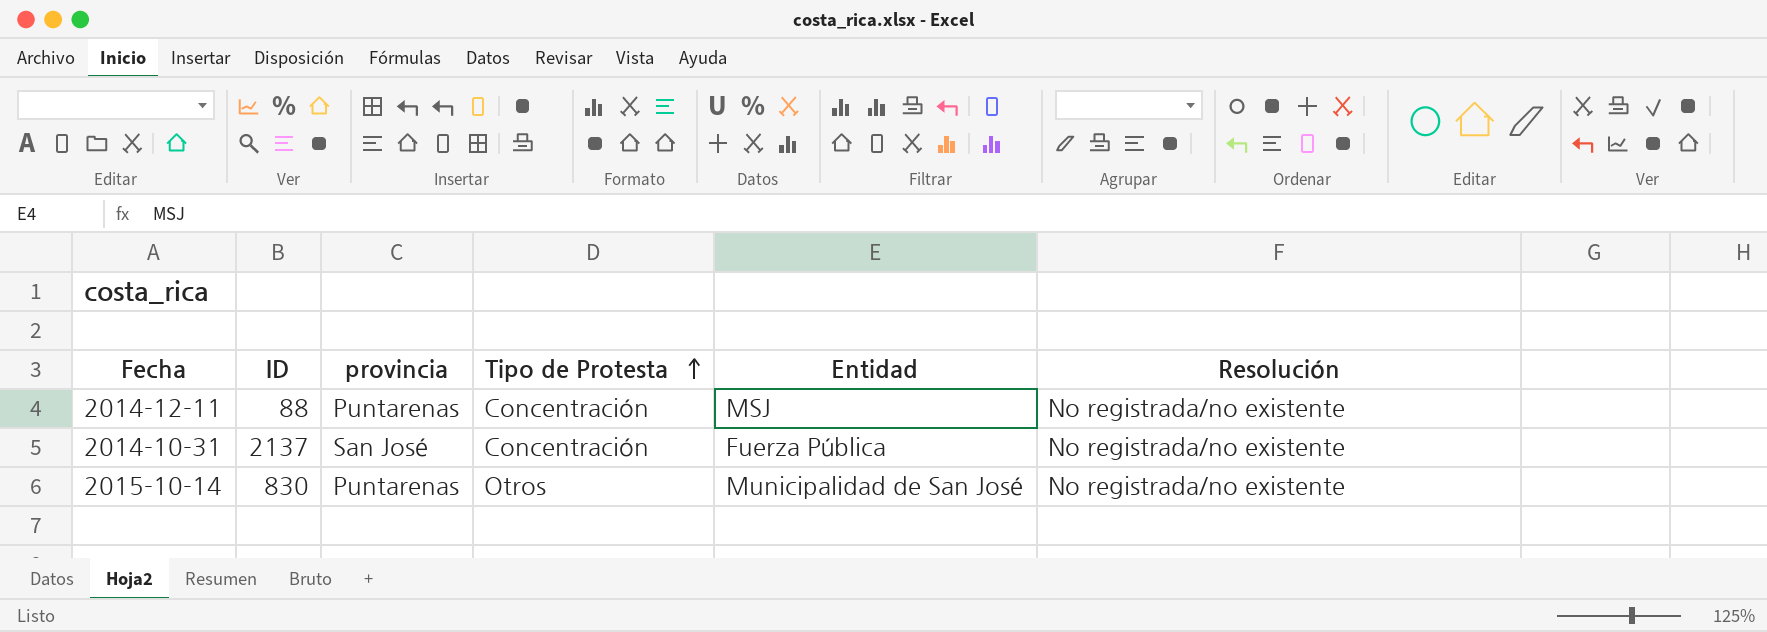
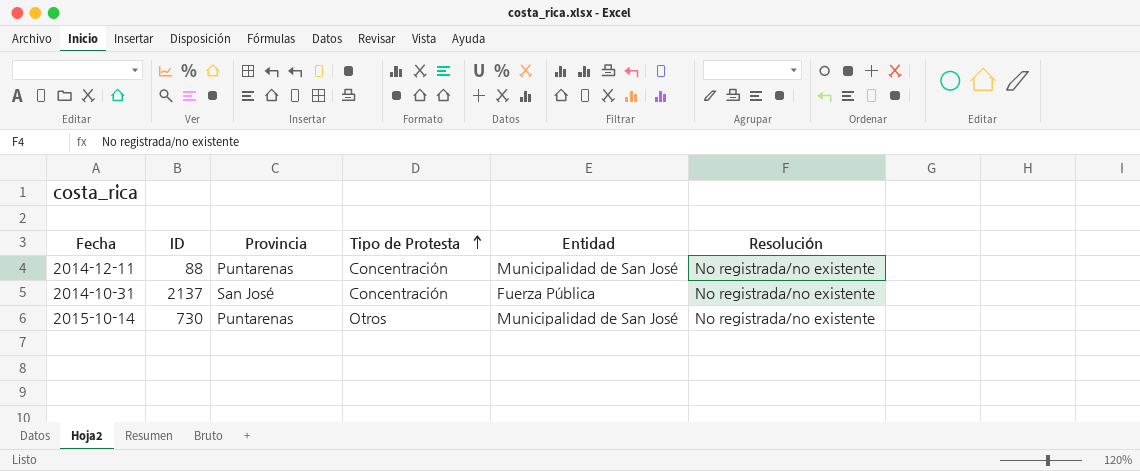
column name: provincia -> Provincia
2014-12-11 | Entidad: MSJ -> Municipalidad de San José
2015-10-14 | ID: 830 -> 730

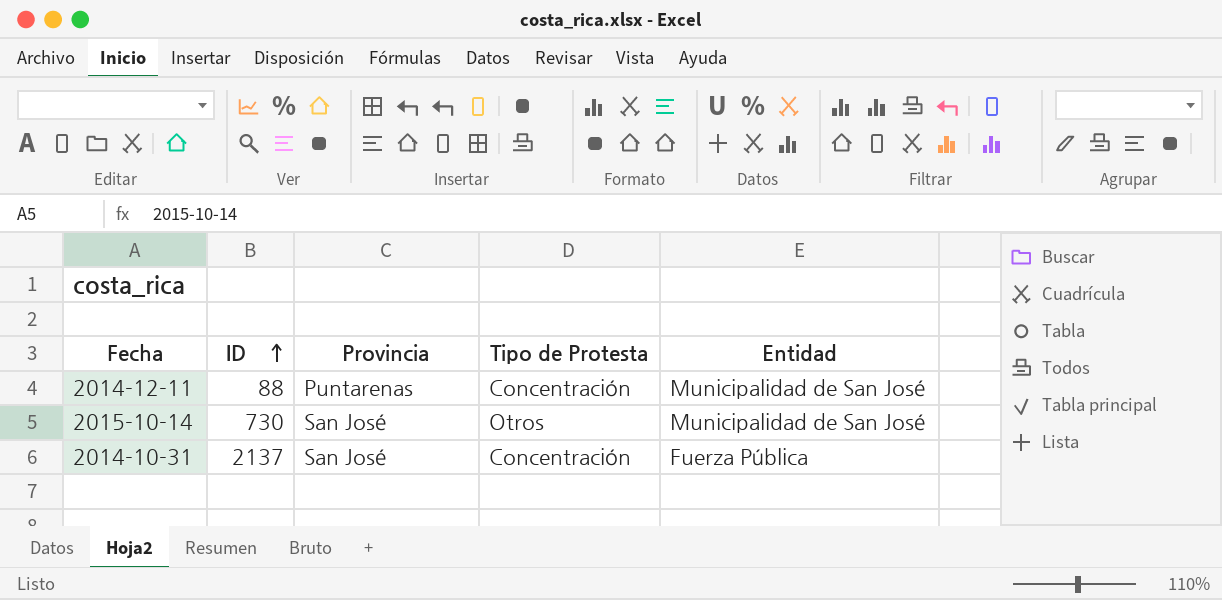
row order: Tipo de Protesta ascending -> ID ascending
column Resolución | position: 6 -> none
2015-10-14 | Provincia: Puntarenas -> San José

